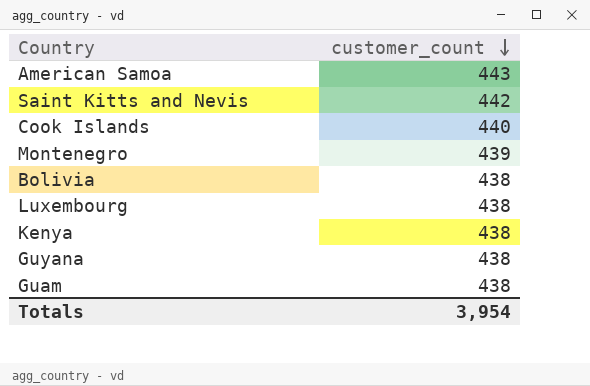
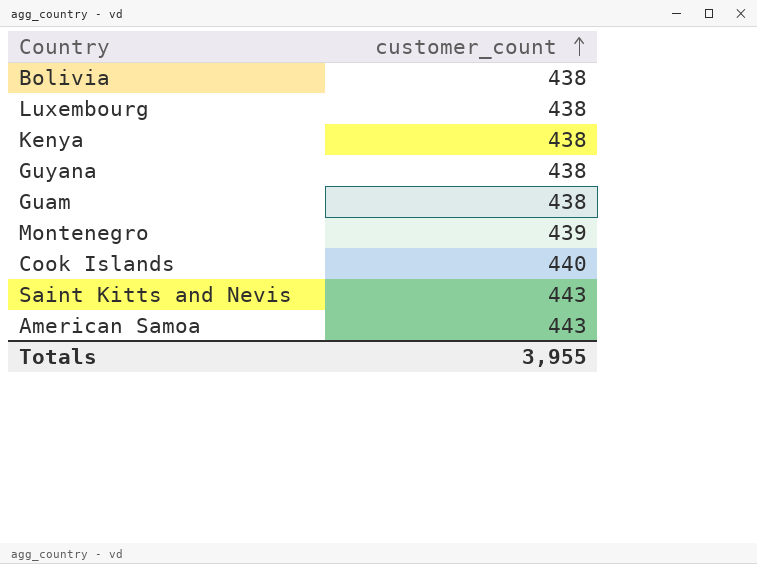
row order: customer_count descending -> customer_count ascending
Saint Kitts and Nevis | customer_count: 442 -> 443
Totals | customer_count: 3,954 -> 3,955

